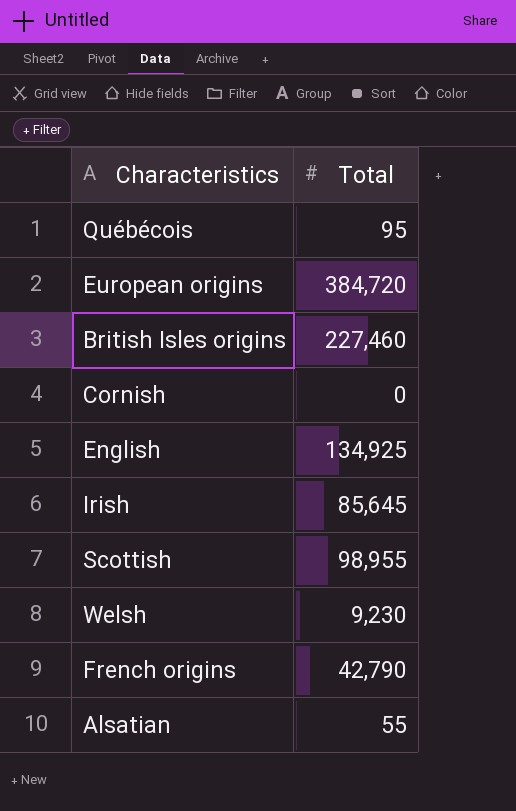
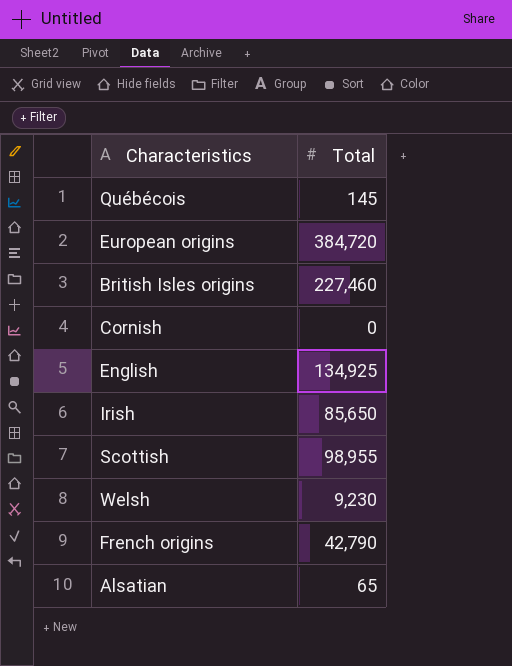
Québécois | Total: 95 -> 145
Irish | Total: 85,645 -> 85,650
Alsatian | Total: 55 -> 65

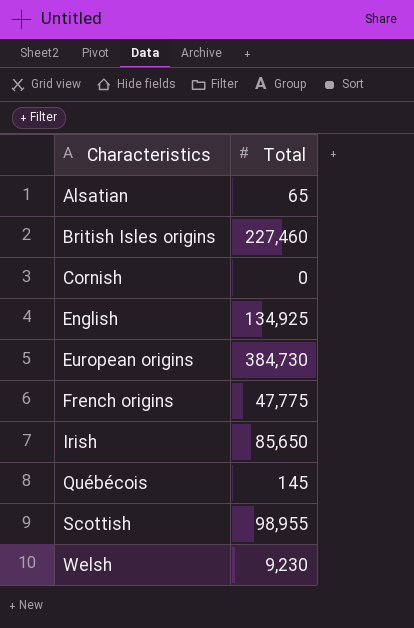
row order: none -> Characteristics ascending
European origins | Total: 384,720 -> 384,730
French origins | Total: 42,790 -> 47,775

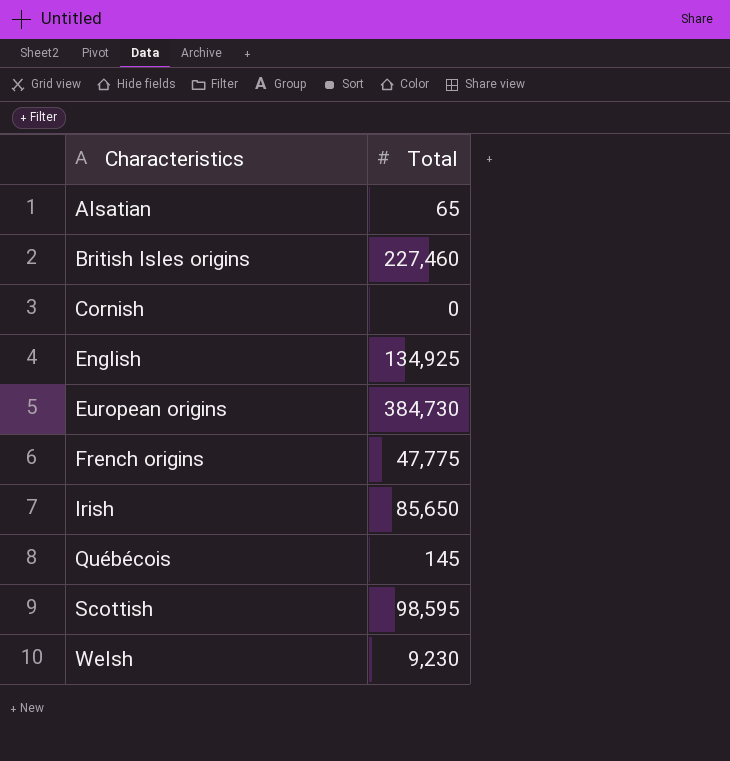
Scottish | Total: 98,955 -> 98,595

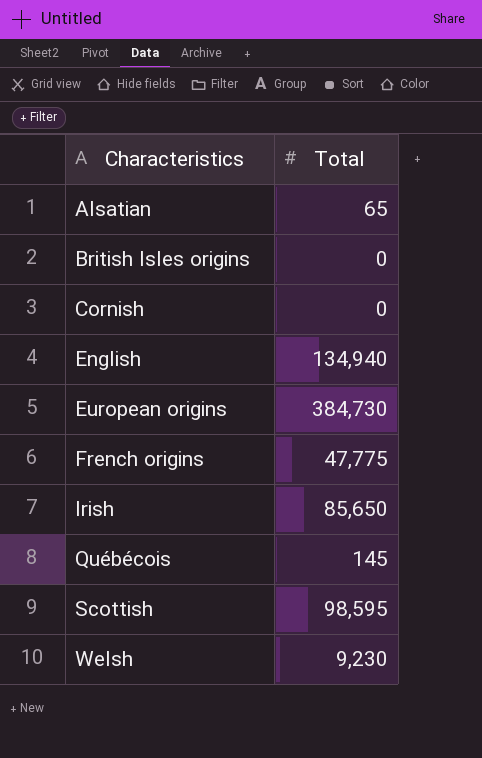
British Isles origins | Total: 227,460 -> 0
English | Total: 134,925 -> 134,940

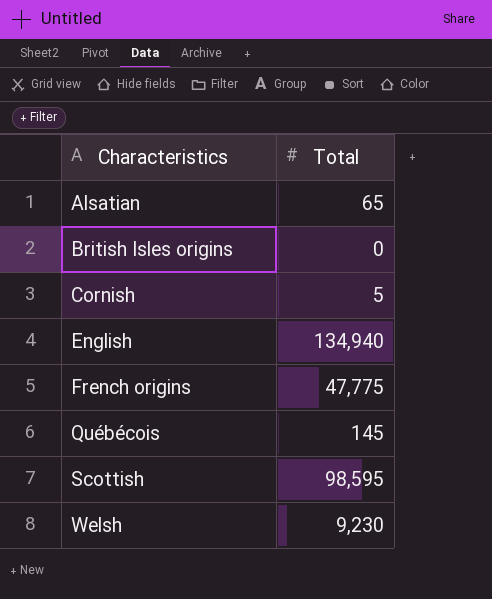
row European origins: 384,730 -> none
row Irish: 85,650 -> none
Cornish | Total: 0 -> 5

